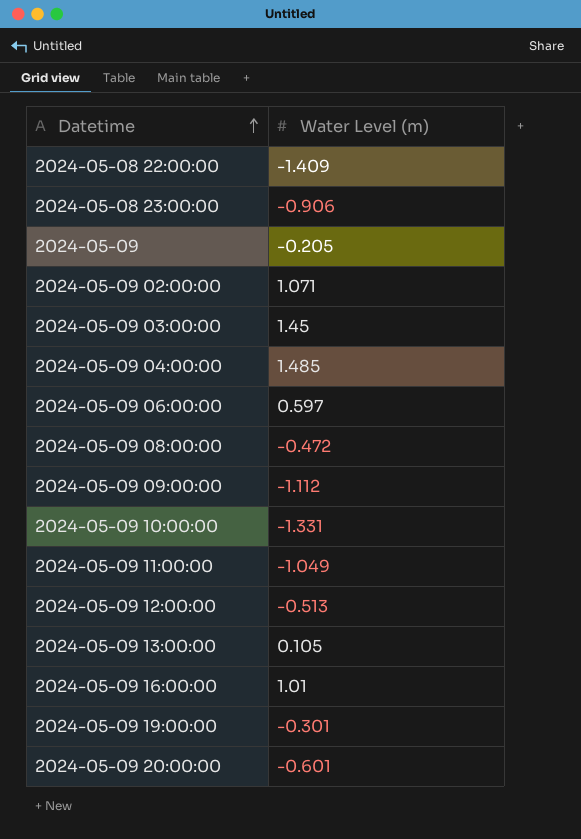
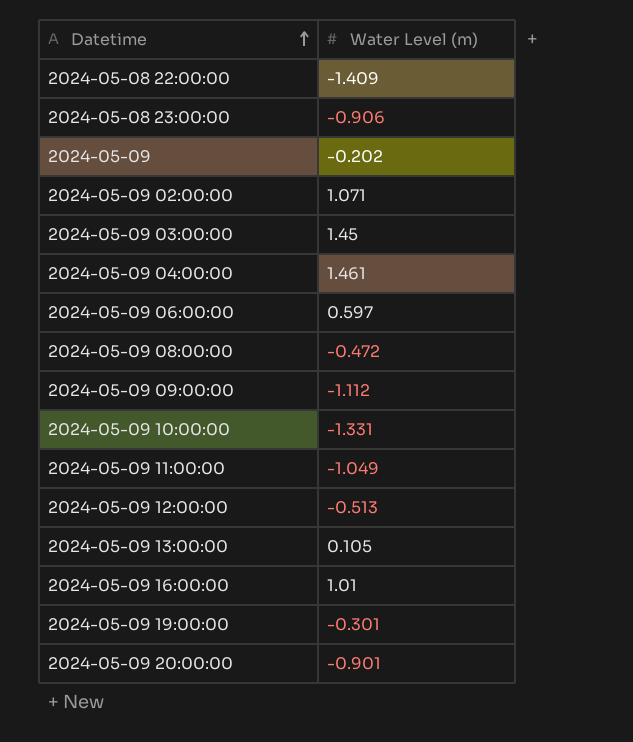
2024-05-09 | Water Level (m): -0.205 -> -0.202
2024-05-09 04:00:00 | Water Level (m): 1.485 -> 1.461
2024-05-09 20:00:00 | Water Level (m): -0.601 -> -0.901

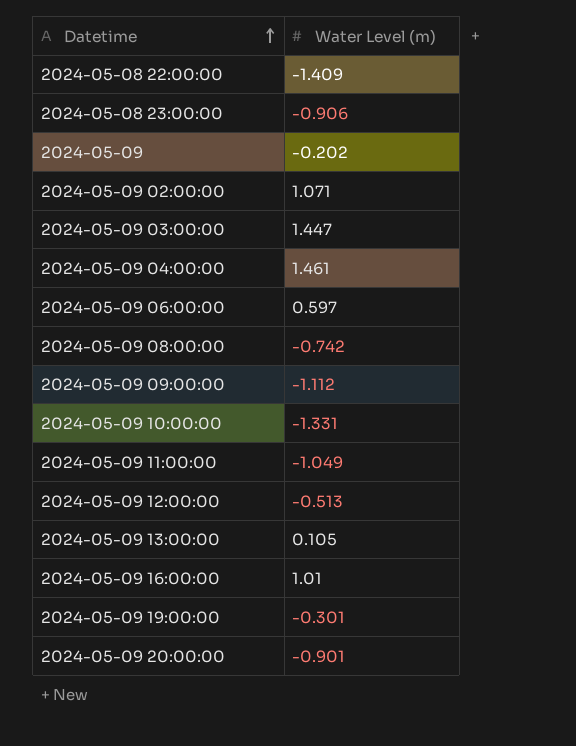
2024-05-09 03:00:00 | Water Level (m): 1.45 -> 1.447
2024-05-09 08:00:00 | Water Level (m): -0.472 -> -0.742

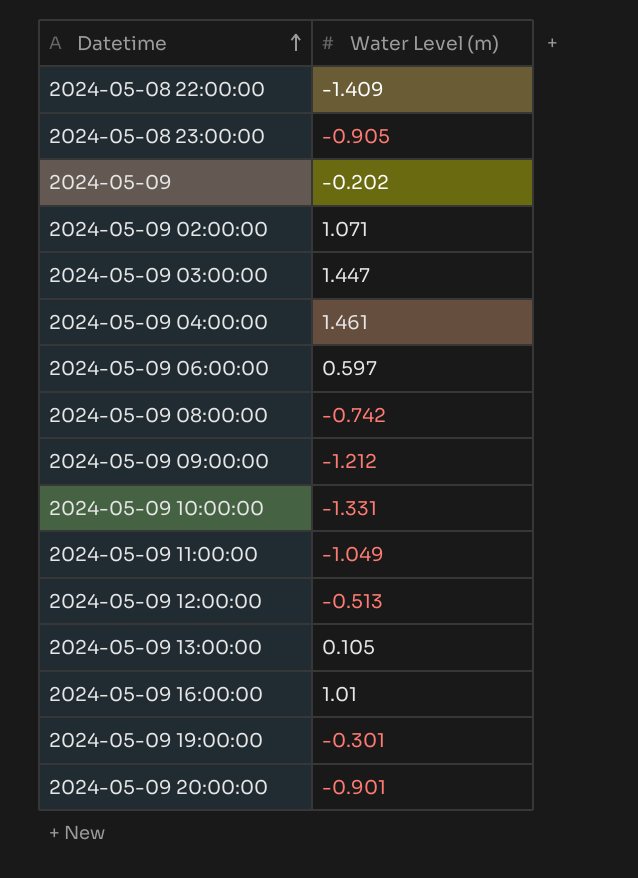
2024-05-08 23:00:00 | Water Level (m): -0.906 -> -0.905
2024-05-09 09:00:00 | Water Level (m): -1.112 -> -1.212

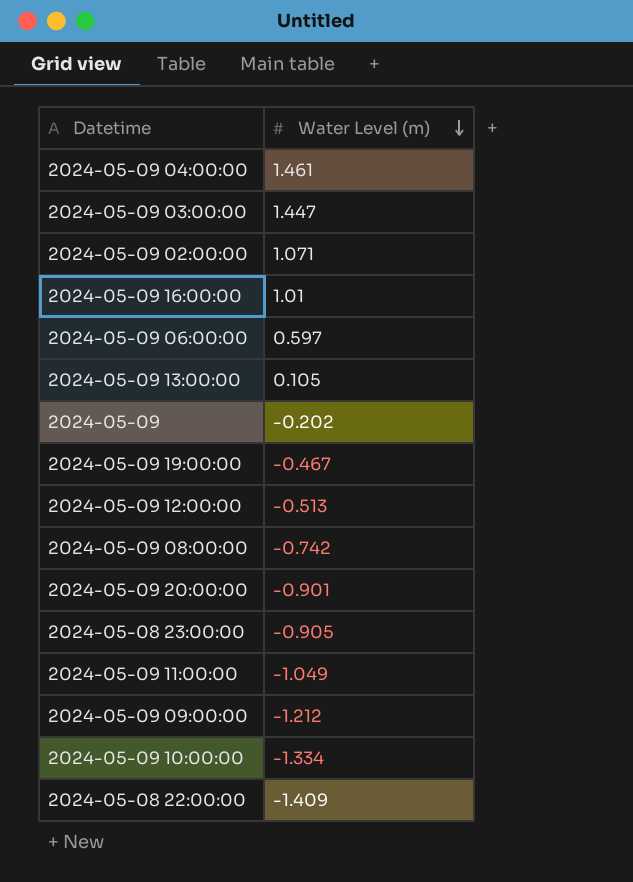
row order: Datetime ascending -> Water Level (m) descending
2024-05-09 19:00:00 | Water Level (m): -0.301 -> -0.467
2024-05-09 10:00:00 | Water Level (m): -1.331 -> -1.334

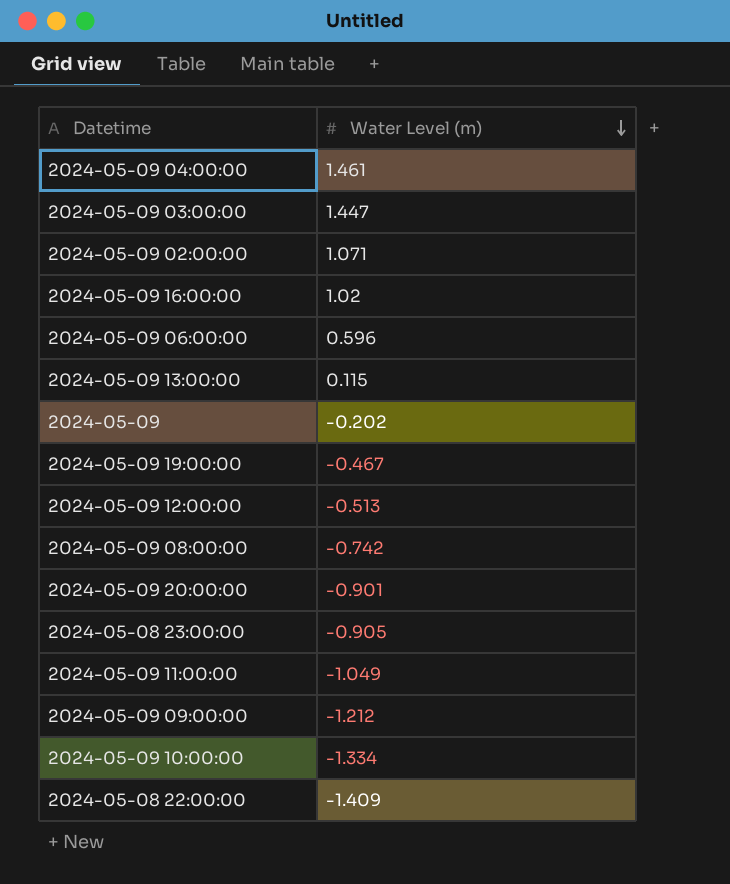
2024-05-09 16:00:00 | Water Level (m): 1.01 -> 1.02
2024-05-09 06:00:00 | Water Level (m): 0.597 -> 0.596
2024-05-09 13:00:00 | Water Level (m): 0.105 -> 0.115

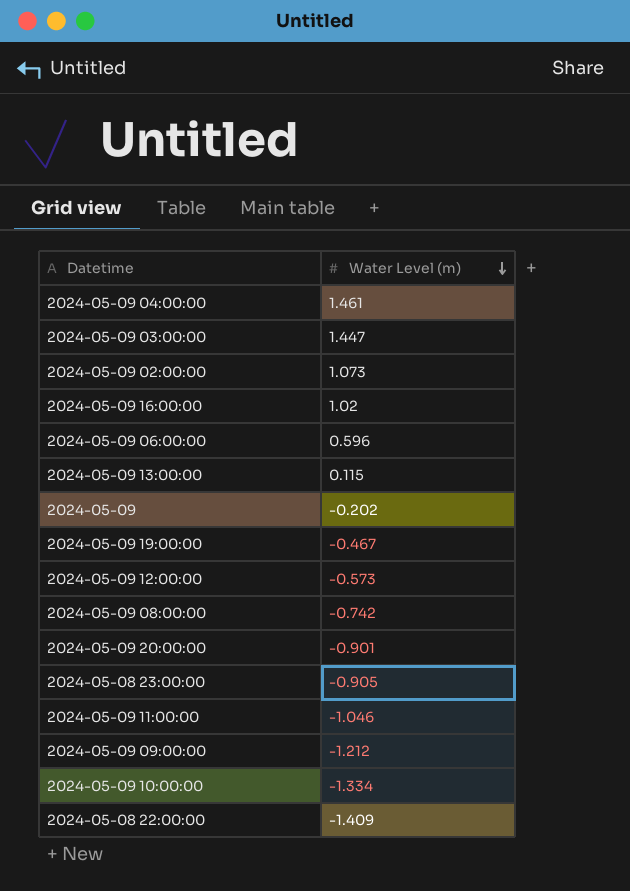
2024-05-09 02:00:00 | Water Level (m): 1.071 -> 1.073
2024-05-09 12:00:00 | Water Level (m): -0.513 -> -0.573
2024-05-09 11:00:00 | Water Level (m): -1.049 -> -1.046

